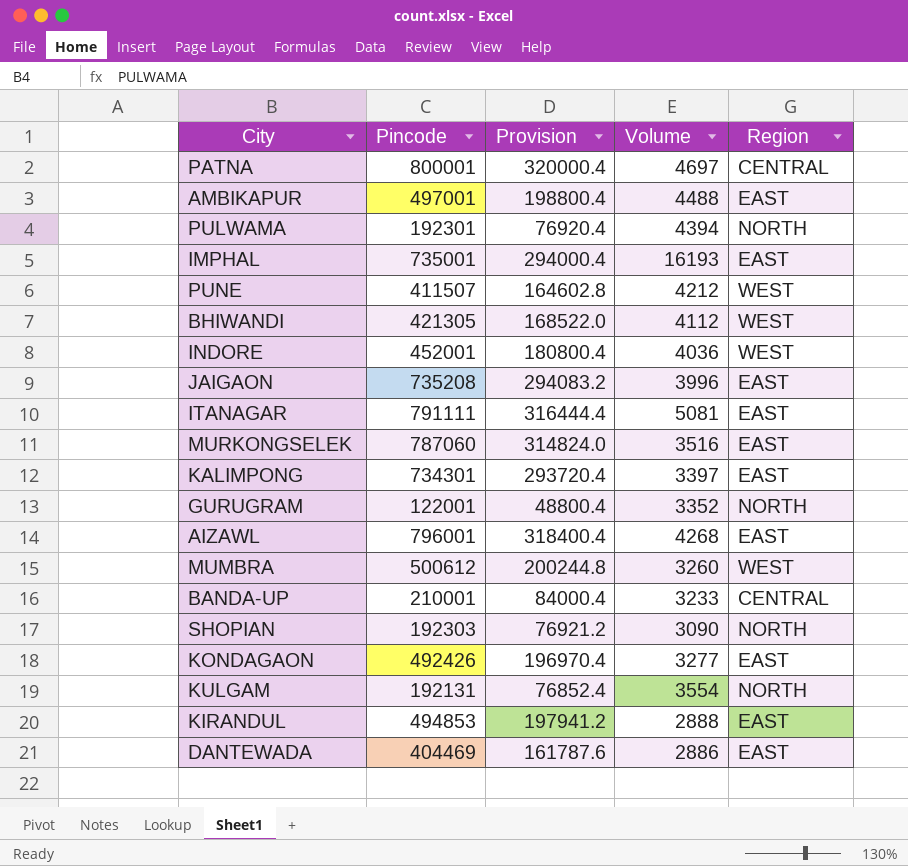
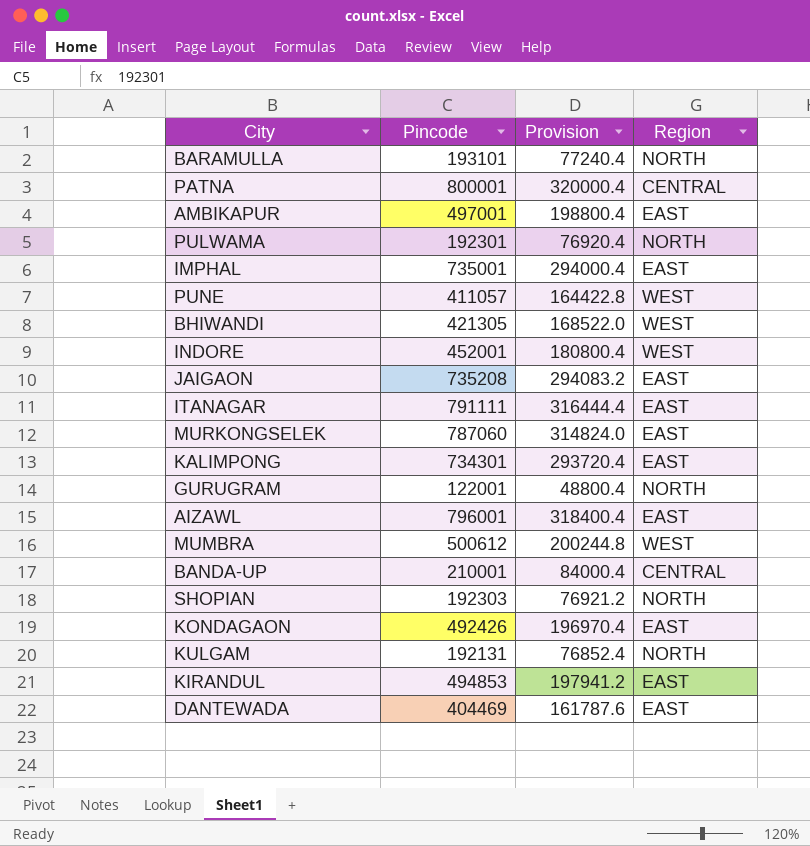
column Volume | position: 4 -> none
row BARAMULLA: none -> 193101 | 77240.4 | NORTH
PUNE | Pincode: 411507 -> 411057
PUNE | Provision: 164602.8 -> 164422.8

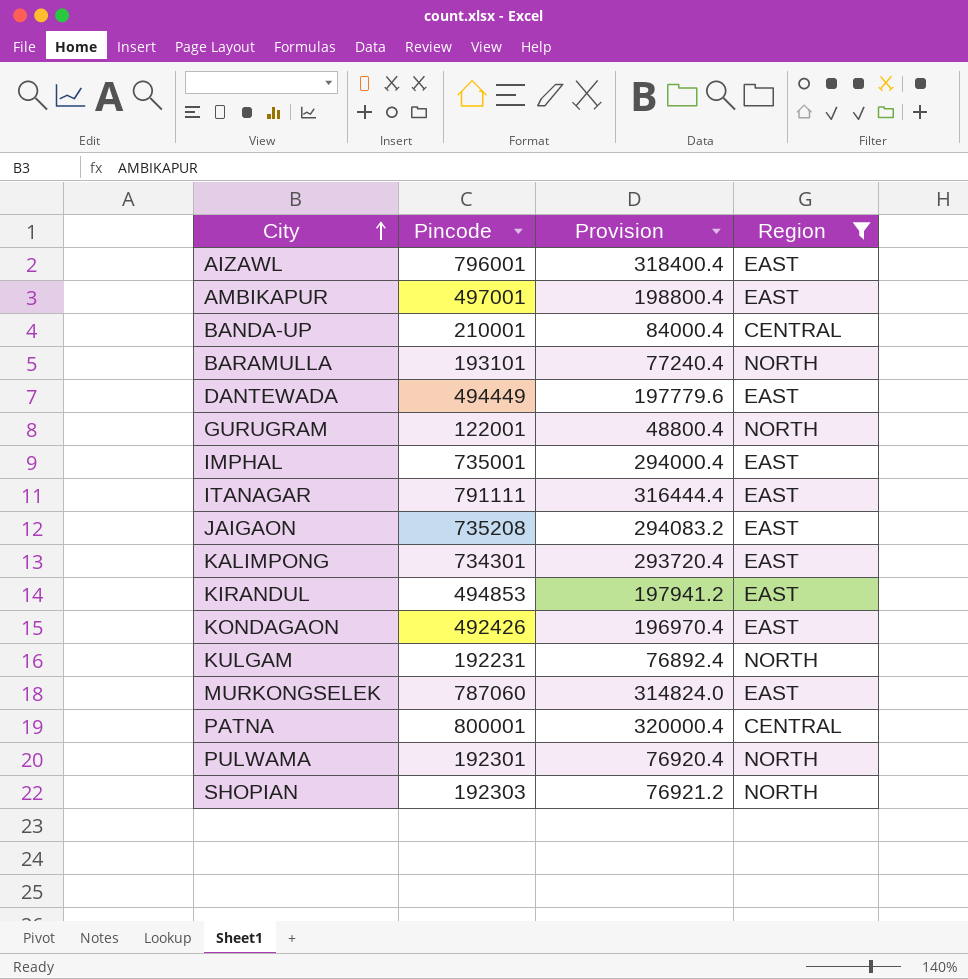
filter: none -> Region != WEST
row order: none -> City ascending
DANTEWADA | Pincode: 404469 -> 494449
DANTEWADA | Provision: 161787.6 -> 197779.6
KULGAM | Pincode: 192131 -> 192231
KULGAM | Provision: 76852.4 -> 76892.4

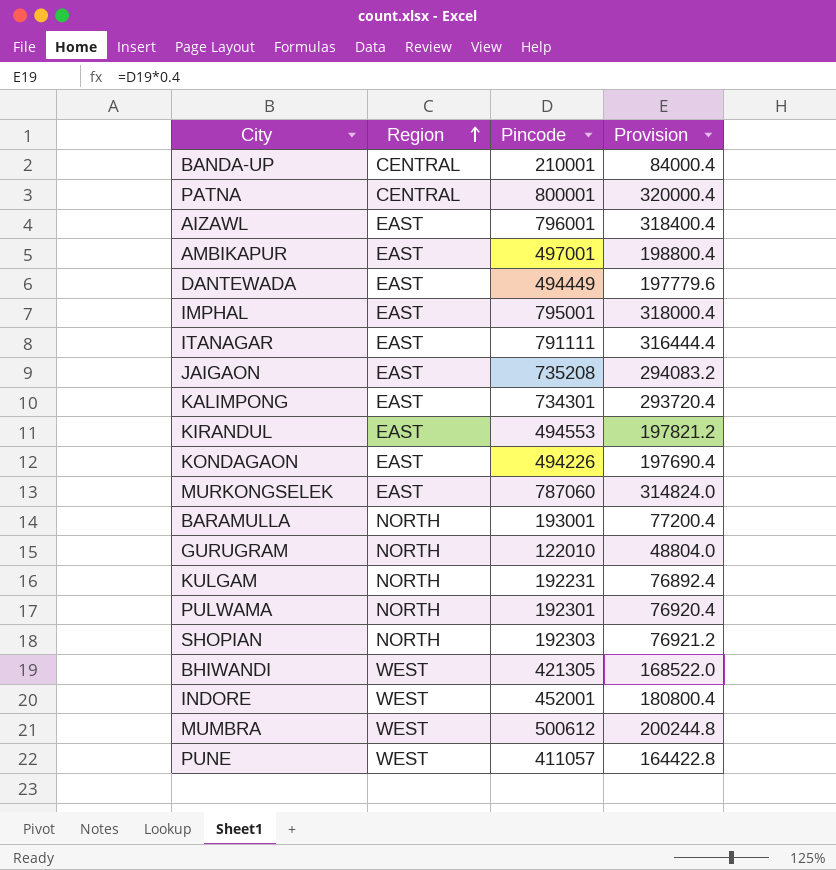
filter: Region != WEST -> none
row order: City ascending -> Region ascending
column Region | position: 4 -> 2
IMPHAL | Pincode: 735001 -> 795001
IMPHAL | Provision: 294000.4 -> 318000.4
KIRANDUL | Pincode: 494853 -> 494553
KIRANDUL | Provision: 197941.2 -> 197821.2
KONDAGAON | Pincode: 492426 -> 494226
KONDAGAON | Provision: 196970.4 -> 197690.4
BARAMULLA | Pincode: 193101 -> 193001
BARAMULLA | Provision: 77240.4 -> 77200.4
GURUGRAM | Pincode: 122001 -> 122010
GURUGRAM | Provision: 48800.4 -> 48804.0

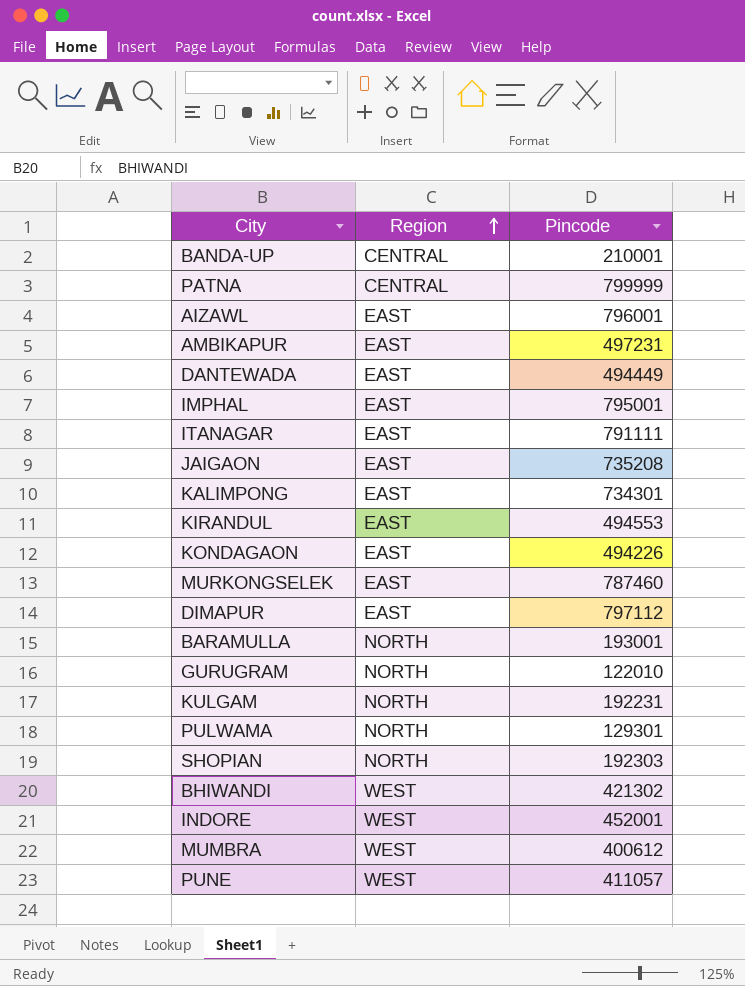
column Provision | formula: [Pincode] * 0.4 -> none
PATNA | Pincode: 800001 -> 799999
AMBIKAPUR | Pincode: 497001 -> 497231
MURKONGSELEK | Pincode: 787060 -> 787460
row DIMAPUR: none -> EAST | 797112
PULWAMA | Pincode: 192301 -> 129301
BHIWANDI | Pincode: 421305 -> 421302
MUMBRA | Pincode: 500612 -> 400612

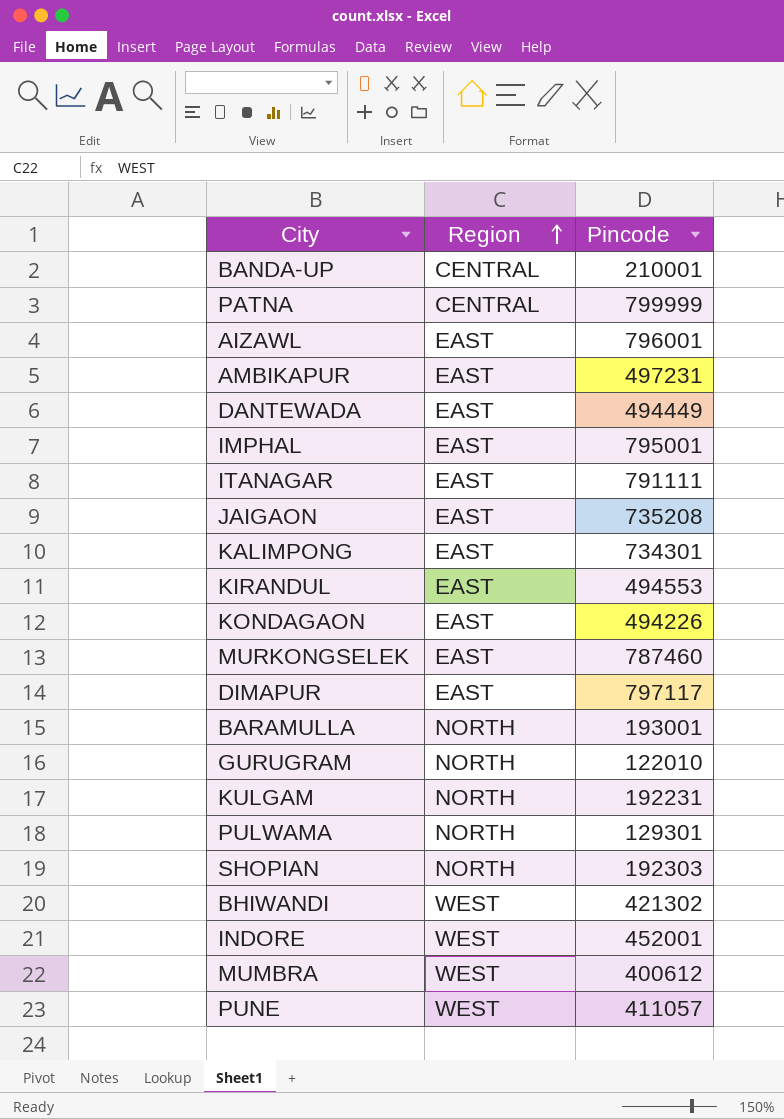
DIMAPUR | Pincode: 797112 -> 797117

